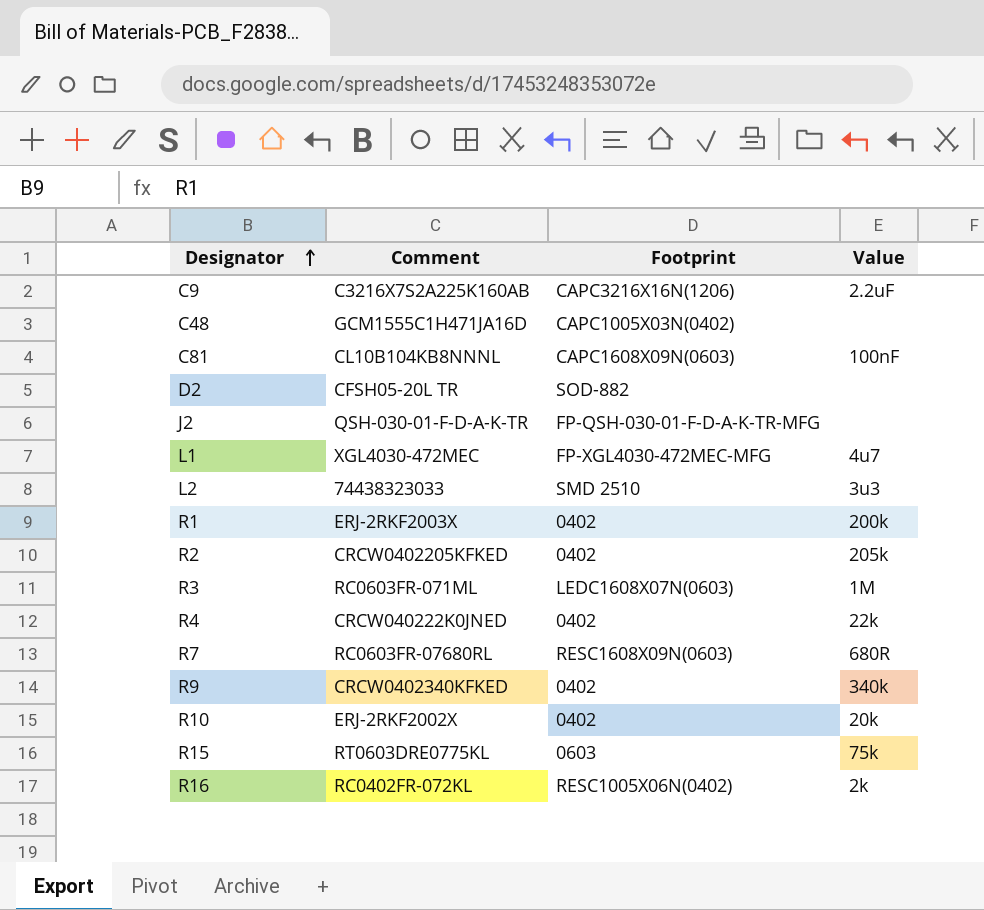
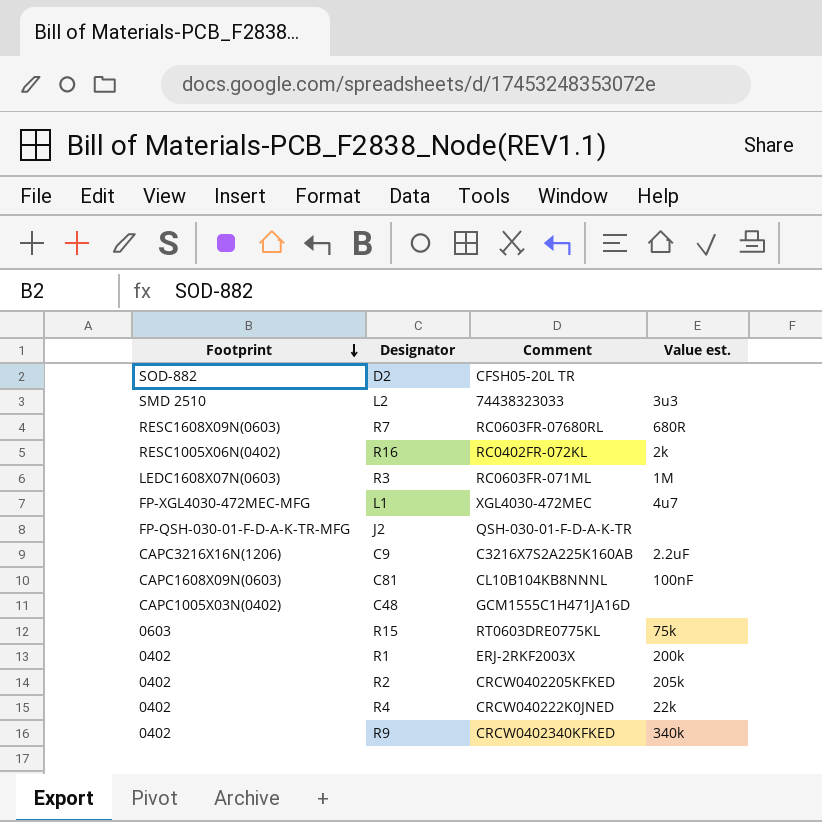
row order: Designator ascending -> Footprint descending
column Footprint | position: 3 -> 1
column name: Value -> Value est.
row R10: ERJ-2RKF2002X | 0402 | 20k -> none

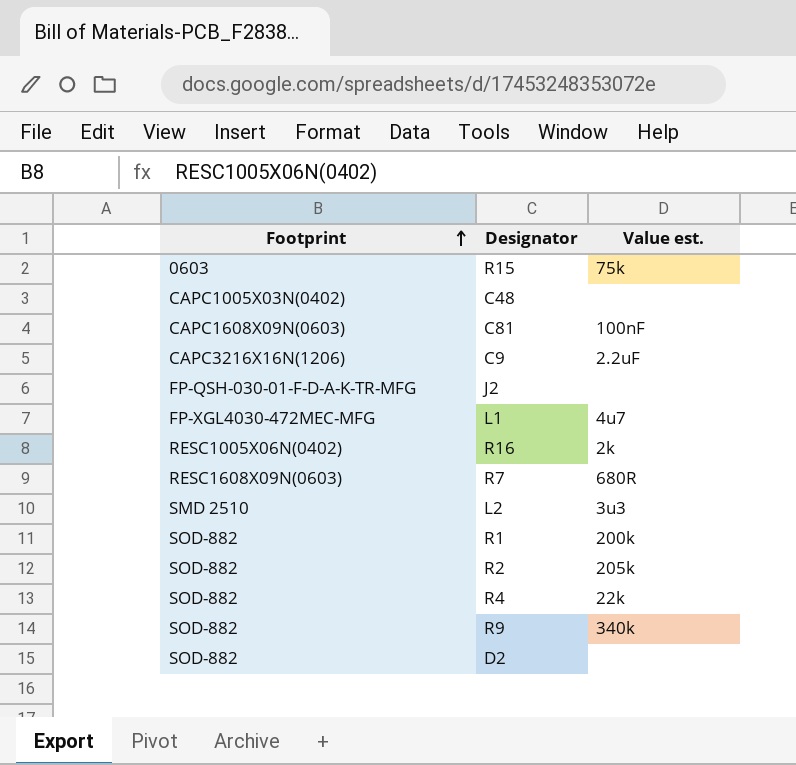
row order: Footprint descending -> Footprint ascending
column Comment | position: 3 -> none
row R3: LEDC1608X07N(0603) | RC0603FR-071ML | 1M -> none
R1 | Footprint: 0402 -> SOD-882
R2 | Footprint: 0402 -> SOD-882
R4 | Footprint: 0402 -> SOD-882
R9 | Footprint: 0402 -> SOD-882

